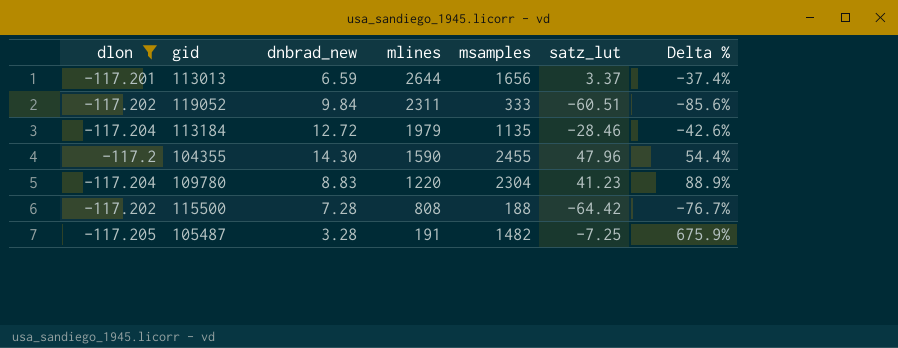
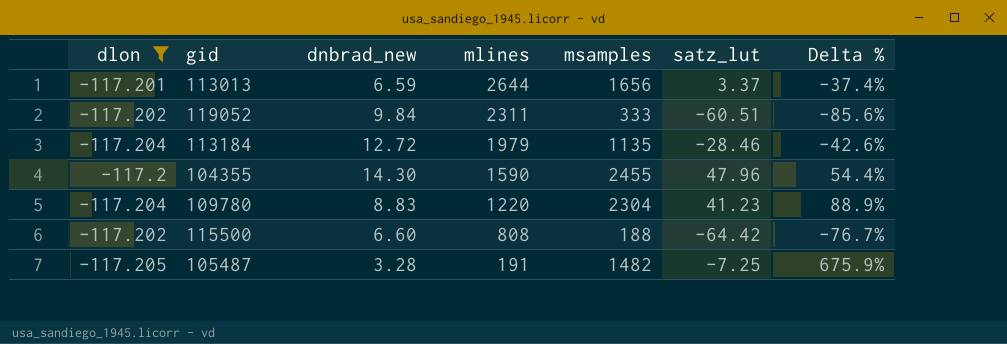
115500 | dnbrad_new: 7.28 -> 6.60

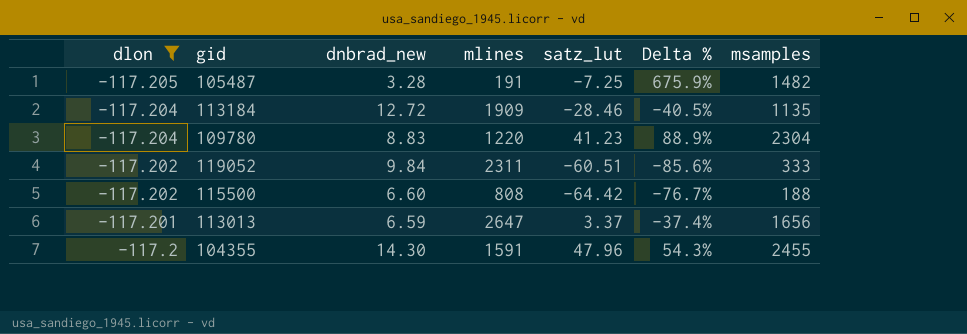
row order: mlines descending -> dlon ascending
column msamples | position: 5 -> 7
113184 | mlines: 1979 -> 1909
113184 | Delta %: -42.6% -> -40.5%
113013 | mlines: 2644 -> 2647
104355 | mlines: 1590 -> 1591
104355 | Delta %: 54.4% -> 54.3%

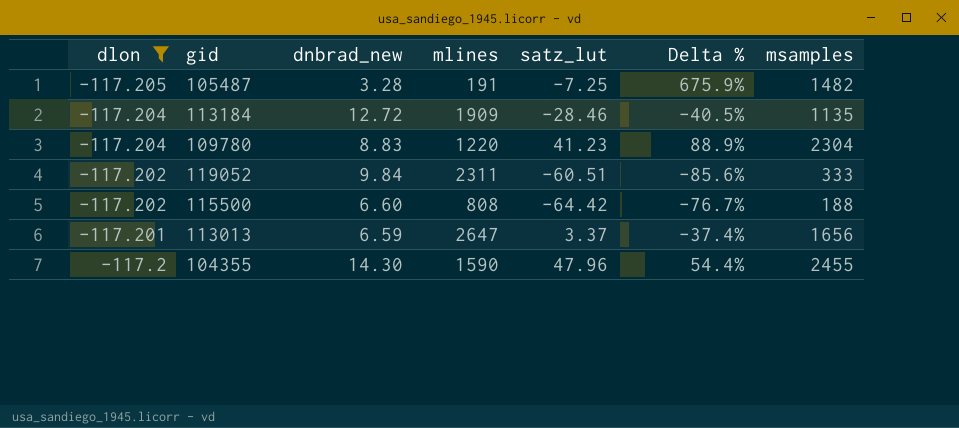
104355 | mlines: 1591 -> 1590
104355 | Delta %: 54.3% -> 54.4%

